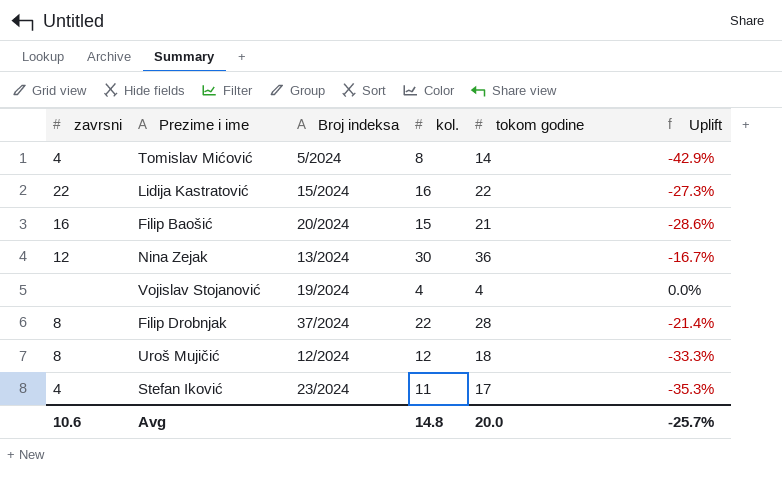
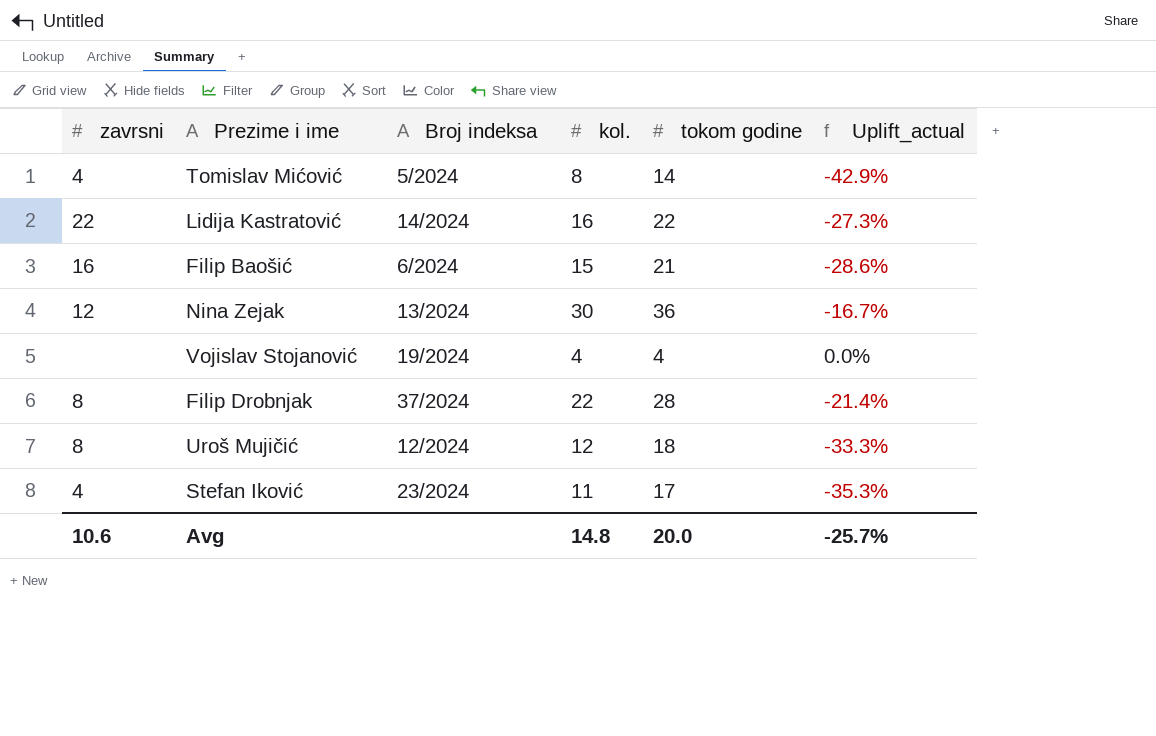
column name: Uplift -> Uplift_actual
Lidija Kastratović | Broj indeksa: 15/2024 -> 14/2024
Filip Baošić | Broj indeksa: 20/2024 -> 6/2024

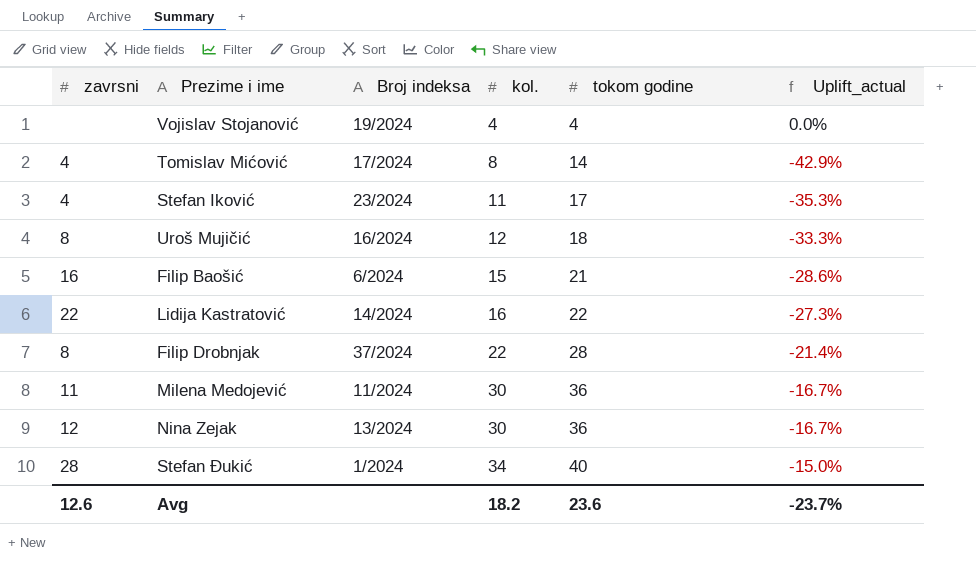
row order: none -> kol. ascending
Tomislav Mićović | Broj indeksa: 5/2024 -> 17/2024
Uroš Mujičić | Broj indeksa: 12/2024 -> 16/2024
row Milena Medojević: none -> 11 | 11/2024 | 30 | 36 | -16.7%
row Stefan Đukić: none -> 28 | 1/2024 | 34 | 40 | -15.0%
Avg | zavrsni: 10.6 -> 12.6
Avg | kol.: 14.8 -> 18.2
Avg | tokom godine: 20.0 -> 23.6
Avg | Uplift_actual: -25.7% -> -23.7%

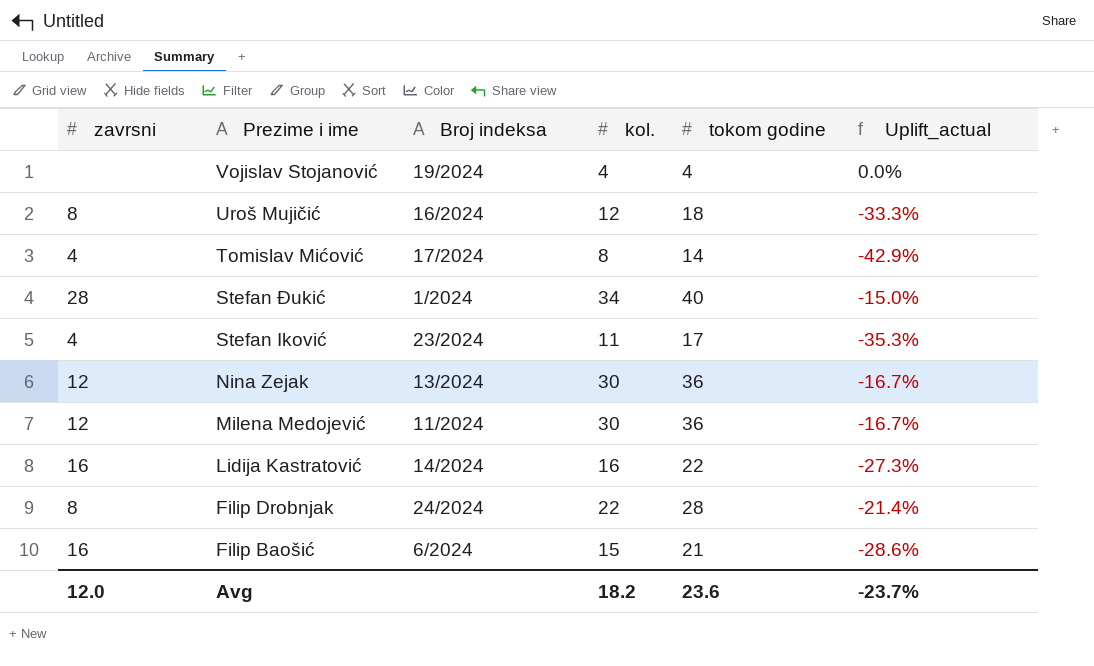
row order: kol. ascending -> Prezime i ime descending
Milena Medojević | zavrsni: 11 -> 12
Lidija Kastratović | zavrsni: 22 -> 16
Filip Drobnjak | Broj indeksa: 37/2024 -> 24/2024
Avg | zavrsni: 12.6 -> 12.0

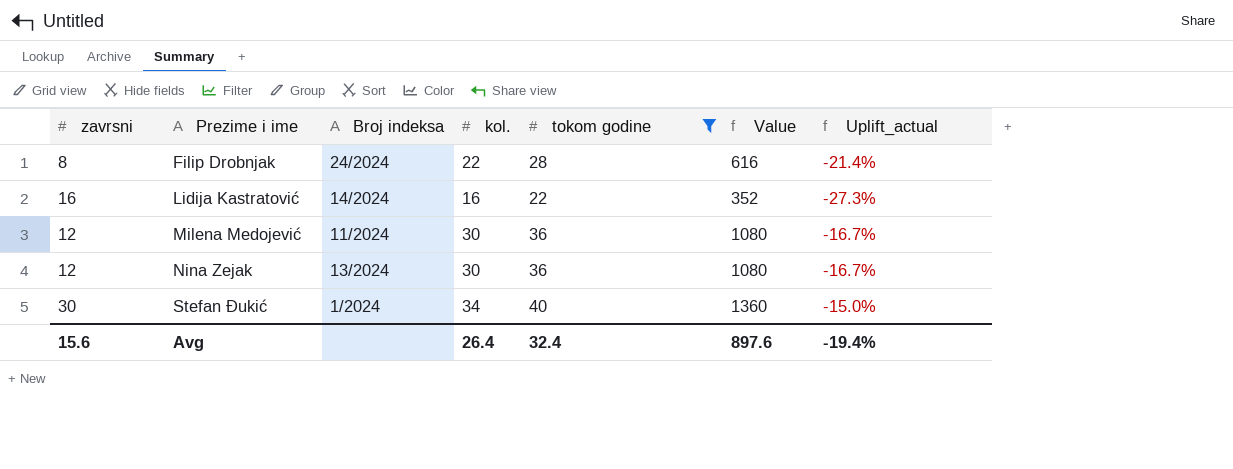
filter: none -> tokom godine >= 22
row order: Prezime i ime descending -> Prezime i ime ascending
column Value | formula: none -> [kol.] * [tokom godine]
Stefan Đukić | zavrsni: 28 -> 30
Avg | zavrsni: 12.0 -> 15.6
Avg | kol.: 18.2 -> 26.4
Avg | tokom godine: 23.6 -> 32.4
Avg | Uplift_actual: -23.7% -> -19.4%

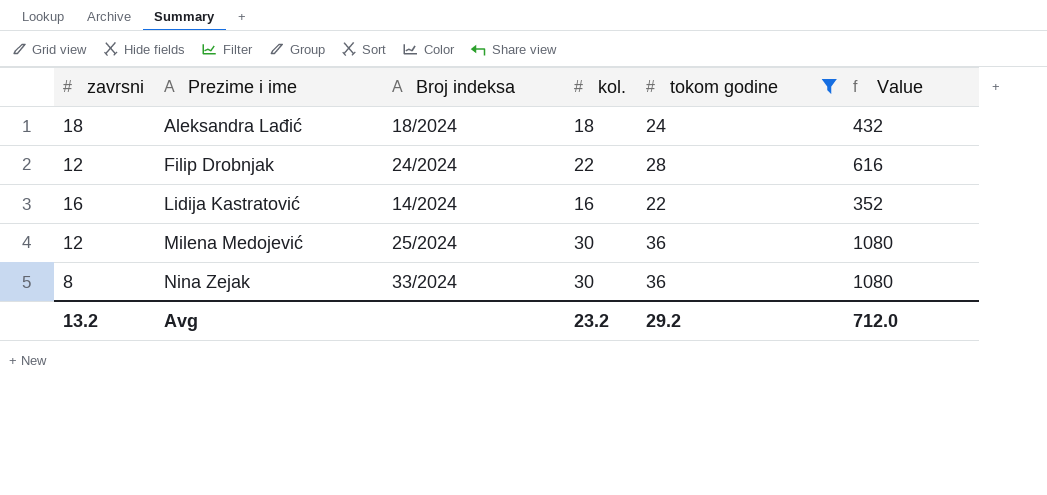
column Uplift_actual | formula: ([kol.] - [tokom godine]) / [tokom godine] -> none
row Stefan Đukić: 30 | 1/2024 | 34 | 40 | 1360 | -15.0% -> none
row Aleksandra Lađić: none -> 18 | 18/2024 | 18 | 24 | 432
Filip Drobnjak | zavrsni: 8 -> 12
Milena Medojević | Broj indeksa: 11/2024 -> 25/2024
Nina Zejak | zavrsni: 12 -> 8
Nina Zejak | Broj indeksa: 13/2024 -> 33/2024
Avg | zavrsni: 15.6 -> 13.2
Avg | kol.: 26.4 -> 23.2
Avg | tokom godine: 32.4 -> 29.2
Avg | Value: 897.6 -> 712.0

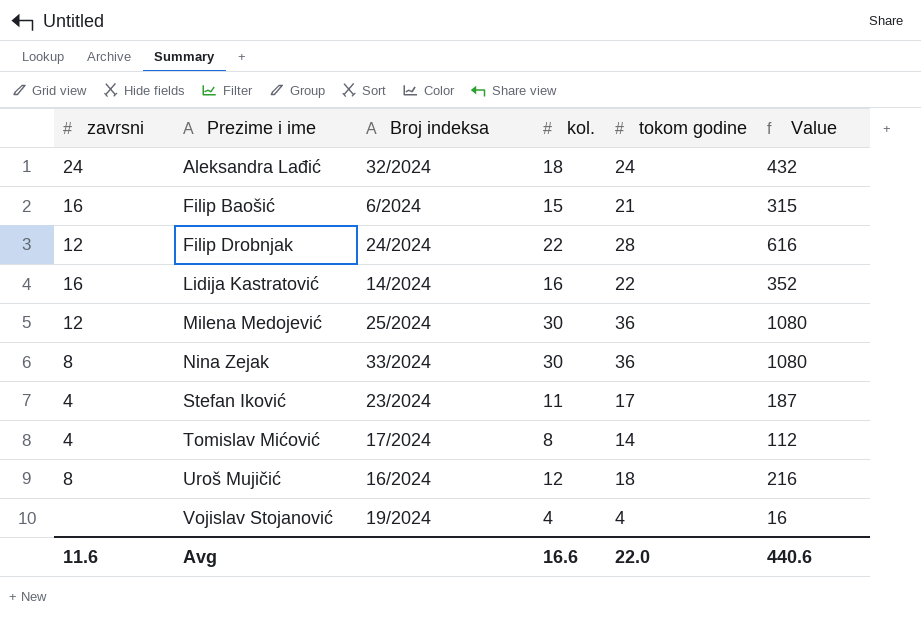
filter: tokom godine >= 22 -> none
Aleksandra Lađić | zavrsni: 18 -> 24
Aleksandra Lađić | Broj indeksa: 18/2024 -> 32/2024
Avg | zavrsni: 13.2 -> 11.6
Avg | kol.: 23.2 -> 16.6
Avg | tokom godine: 29.2 -> 22.0
Avg | Value: 712.0 -> 440.6

